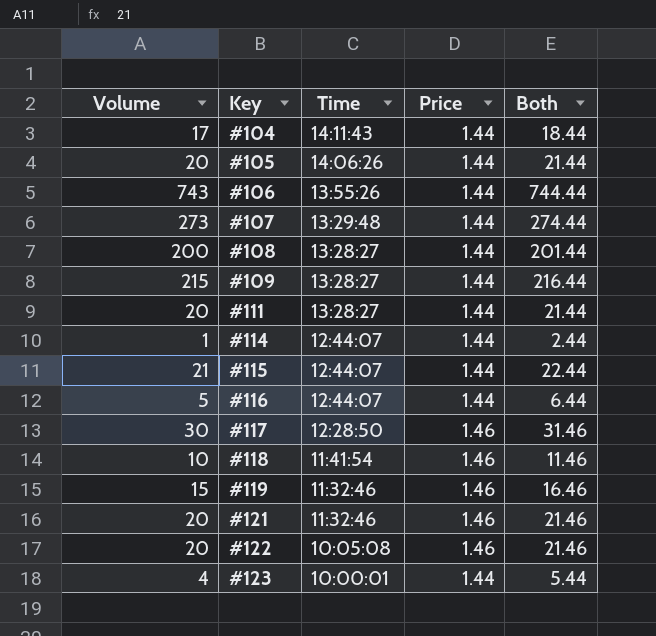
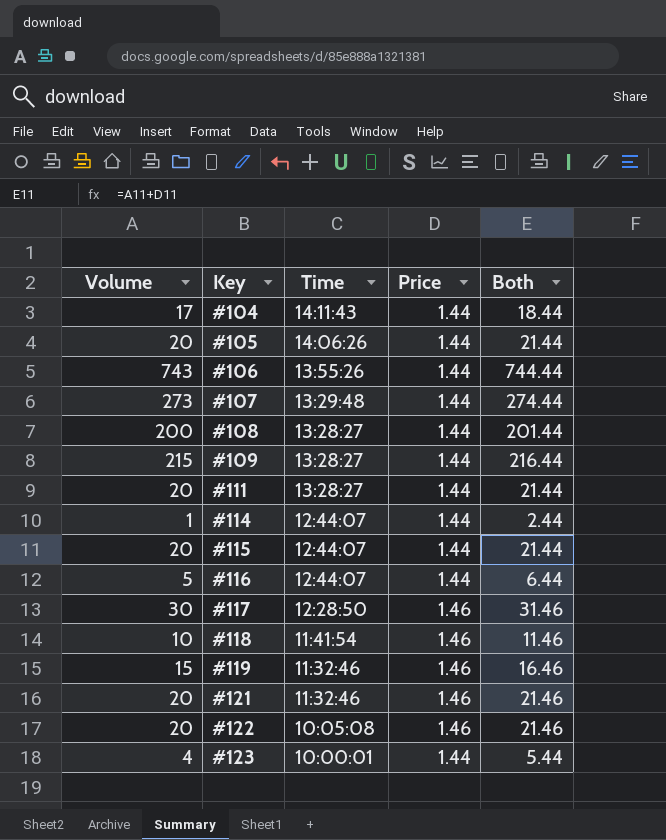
#115 | Volume: 21 -> 20
#115 | Both: 22.44 -> 21.44

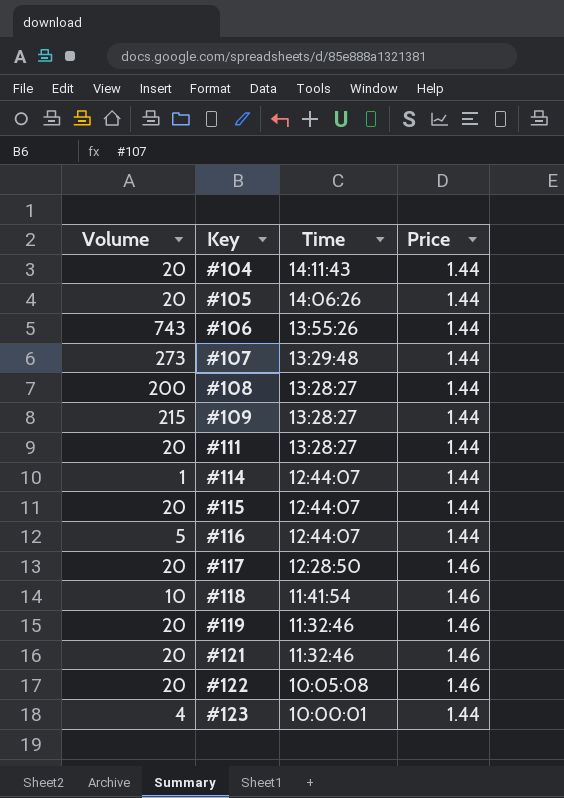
column Both | formula: [Volume] + [Price] -> none
#104 | Volume: 17 -> 20
#117 | Volume: 30 -> 20
#119 | Volume: 15 -> 20

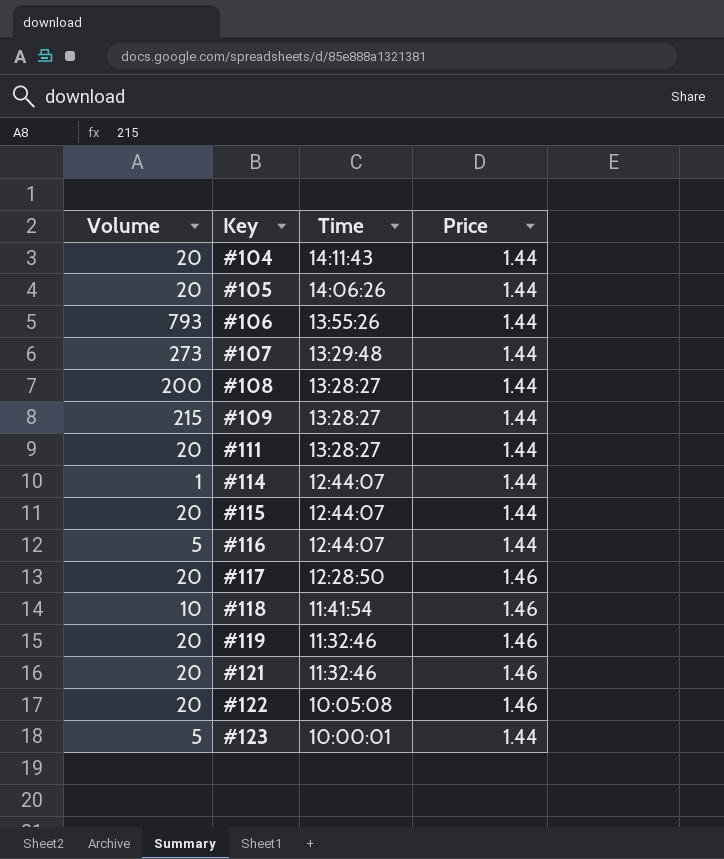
#106 | Volume: 743 -> 793
#123 | Volume: 4 -> 5

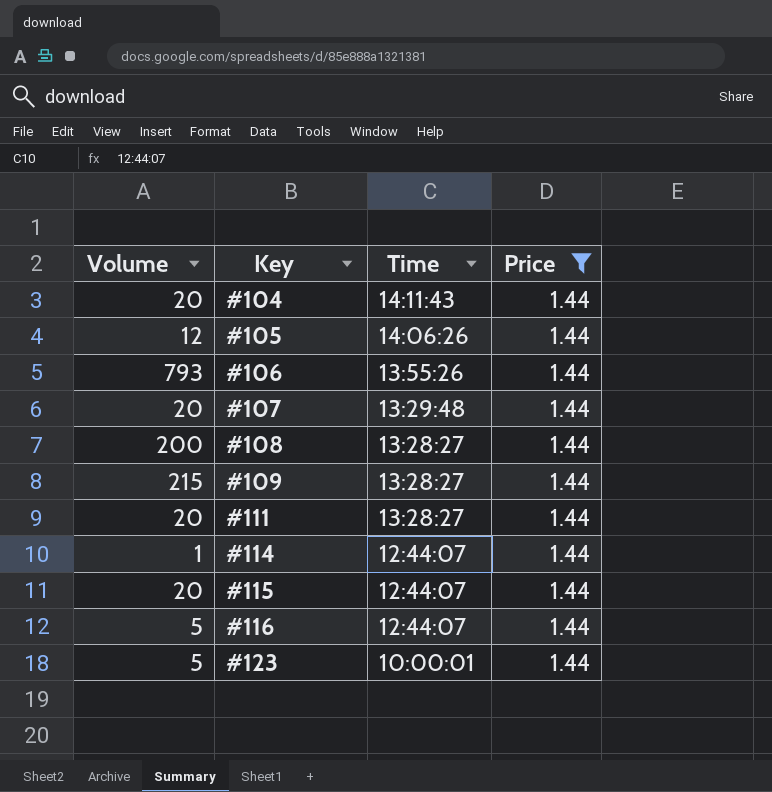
filter: none -> Price = 1.44
#105 | Volume: 20 -> 12
#107 | Volume: 273 -> 20

